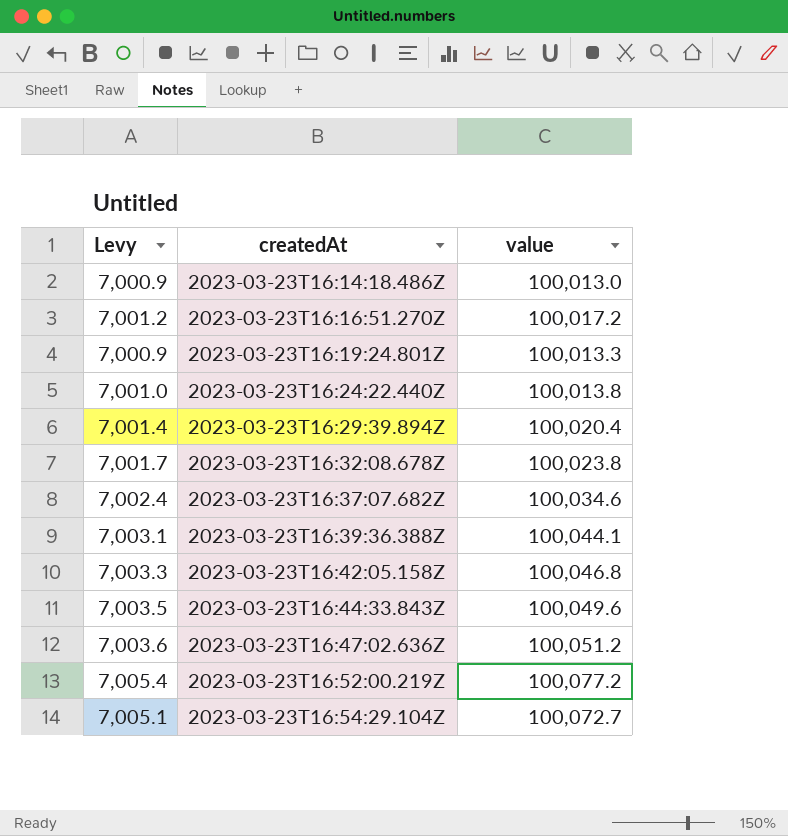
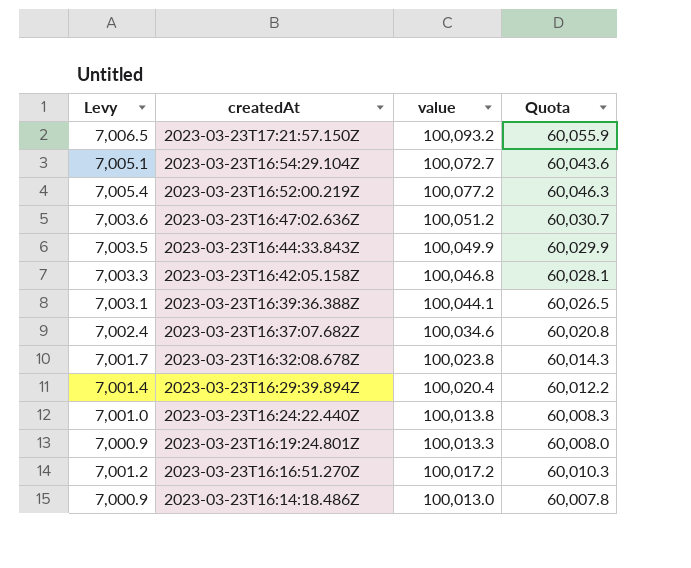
row order: createdAt ascending -> createdAt descending
column Quota | formula: none -> [value] * 0.6
row 2023-03-23T17:21:57.150Z: none -> 7,006.5 | 100,093.2 | 60,055.9
2023-03-23T16:44:33.843Z | value: 100,049.6 -> 100,049.9

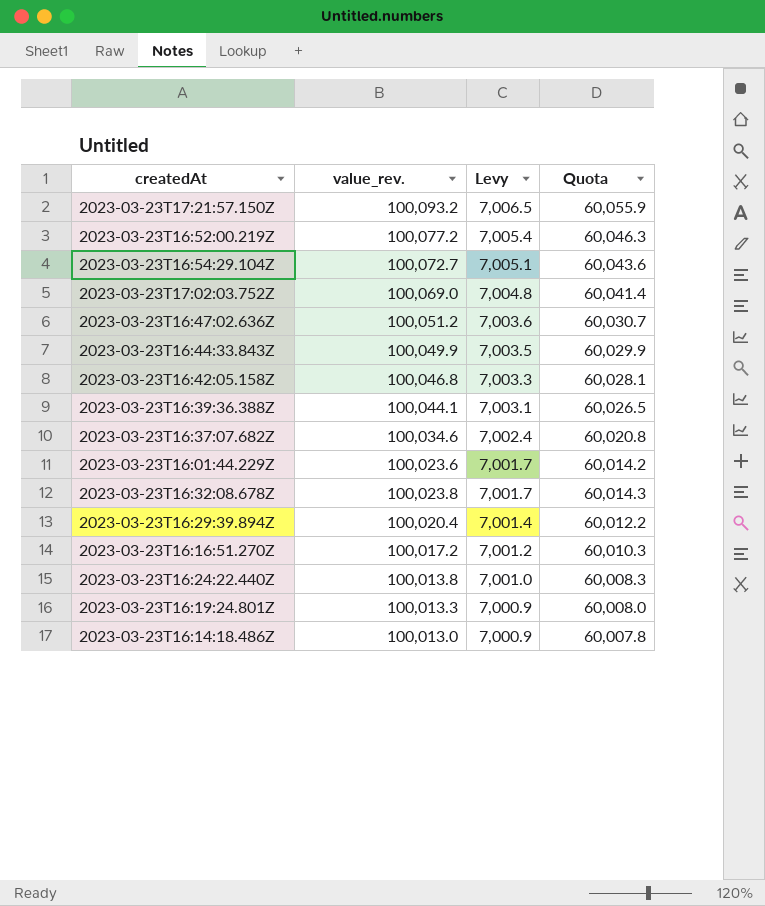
row order: createdAt descending -> Levy descending
column name: value -> value_rev.
column Levy | position: 1 -> 3
row 2023-03-23T17:02:03.752Z: none -> 100,069.0 | 7,004.8 | 60,041.4
row 2023-03-23T16:01:44.229Z: none -> 100,023.6 | 7,001.7 | 60,014.2

